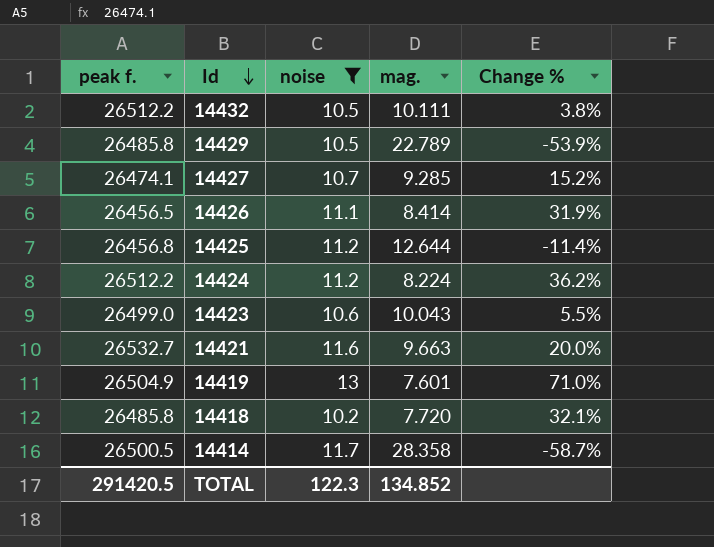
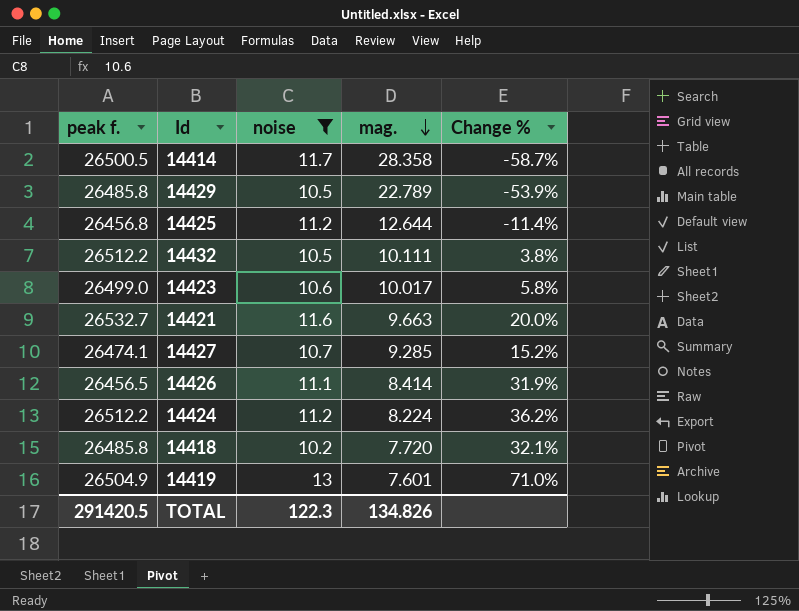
row order: Id descending -> mag. descending
14423 | mag.: 10.043 -> 10.017
14423 | Change %: 5.5% -> 5.8%
TOTAL | mag.: 134.852 -> 134.826

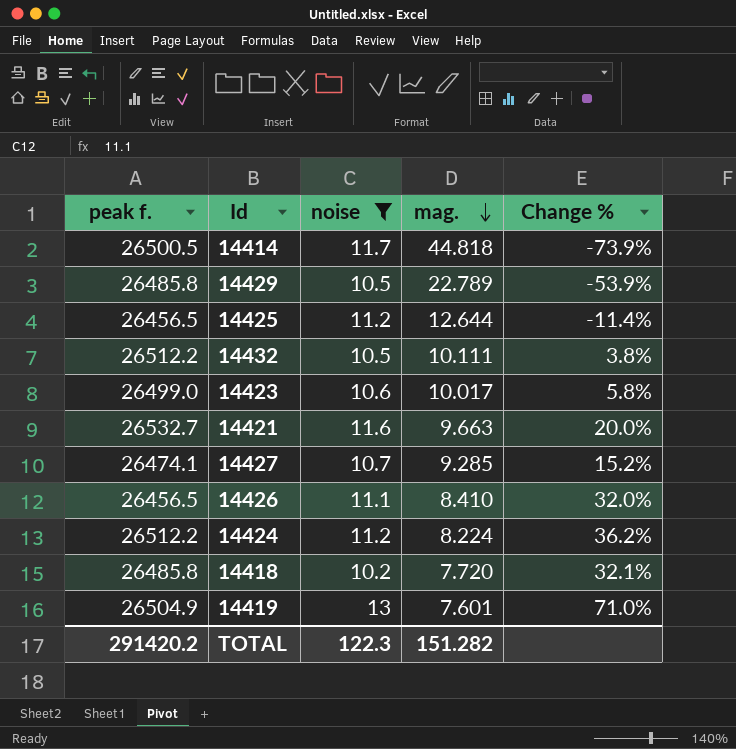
14414 | mag.: 28.358 -> 44.818
14414 | Change %: -58.7% -> -73.9%
14425 | peak f.: 26456.8 -> 26456.5
14426 | mag.: 8.414 -> 8.410
14426 | Change %: 31.9% -> 32.0%
TOTAL | peak f.: 291420.5 -> 291420.2
TOTAL | mag.: 134.826 -> 151.282

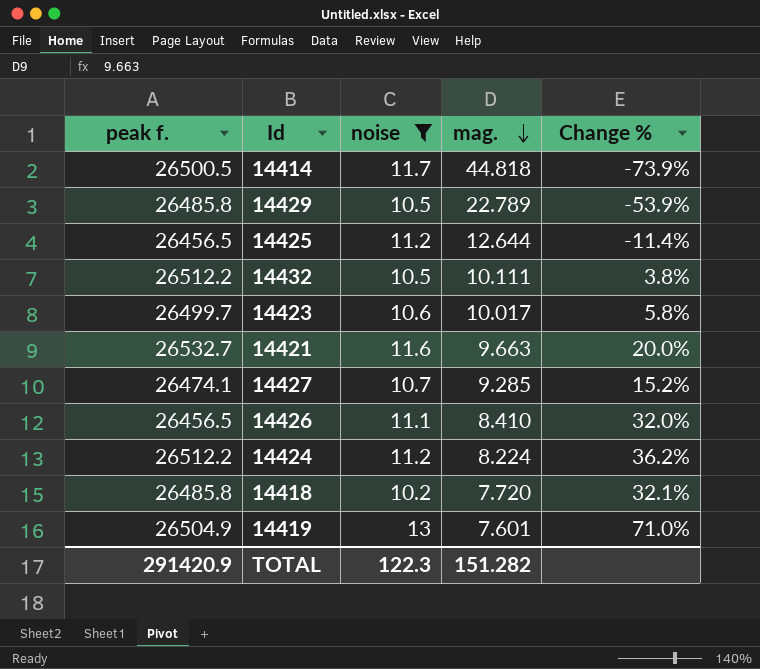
14423 | peak f.: 26499.0 -> 26499.7
TOTAL | peak f.: 291420.2 -> 291420.9

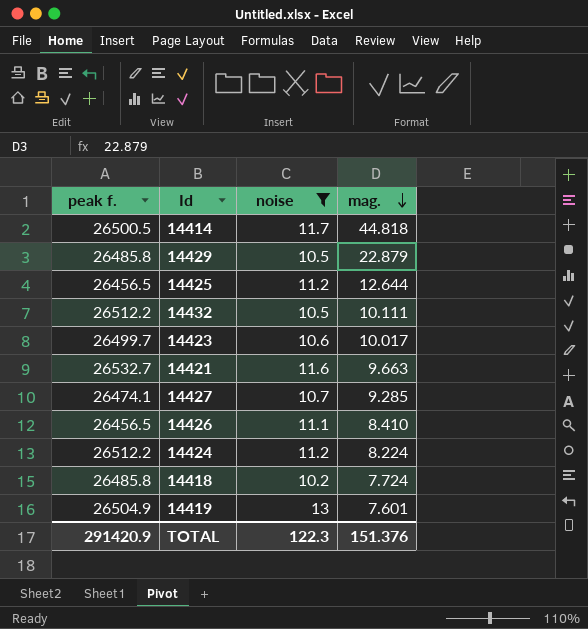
column Change % | formula: ([noise] - [mag.]) / [mag.] -> none
14429 | mag.: 22.789 -> 22.879
14418 | mag.: 7.720 -> 7.724
TOTAL | mag.: 151.282 -> 151.376

